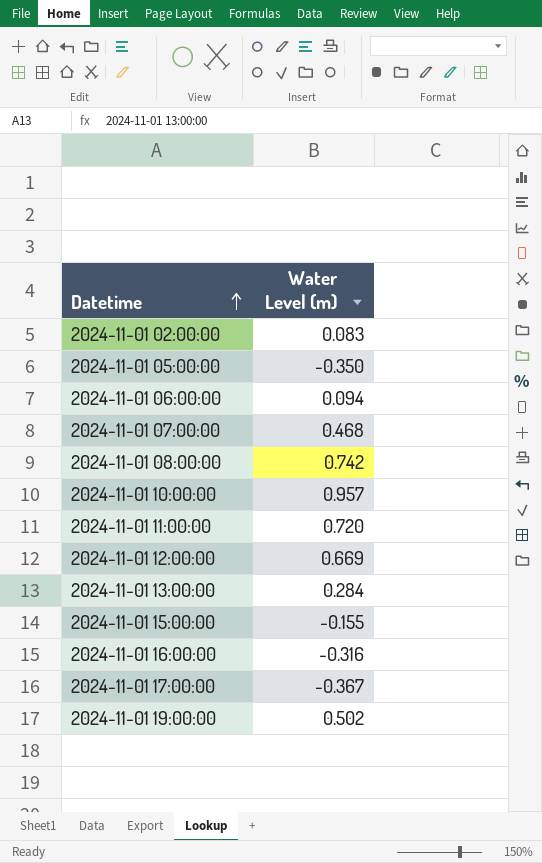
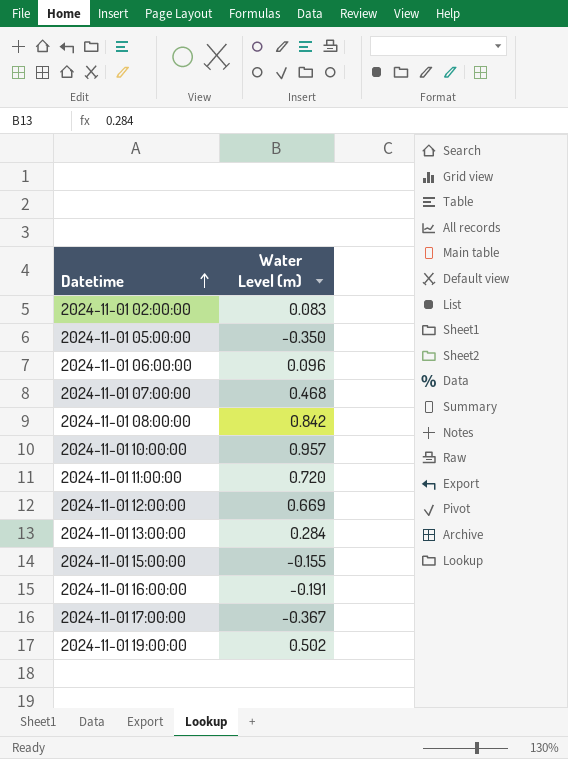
2024-11-01 06:00:00 | Water Level (m): 0.094 -> 0.096
2024-11-01 08:00:00 | Water Level (m): 0.742 -> 0.842
2024-11-01 16:00:00 | Water Level (m): -0.316 -> -0.191

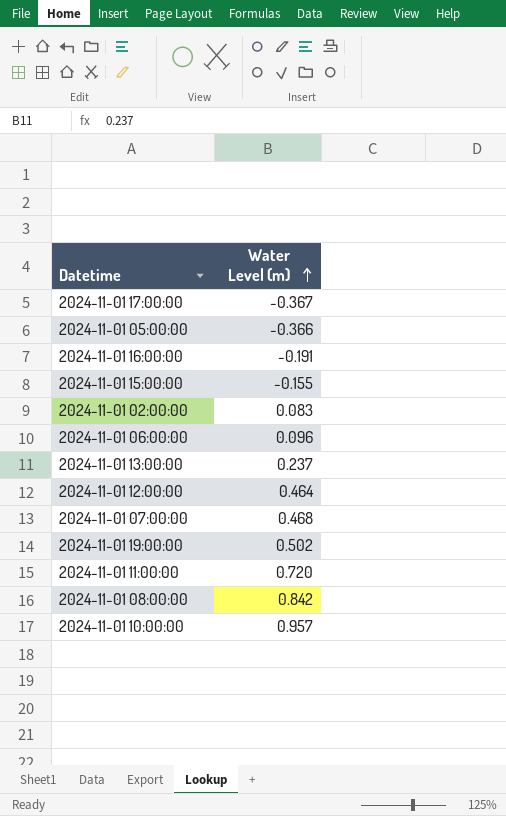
row order: Datetime ascending -> Water Level (m) ascending
2024-11-01 05:00:00 | Water Level (m): -0.350 -> -0.366
2024-11-01 13:00:00 | Water Level (m): 0.284 -> 0.237
2024-11-01 12:00:00 | Water Level (m): 0.669 -> 0.464

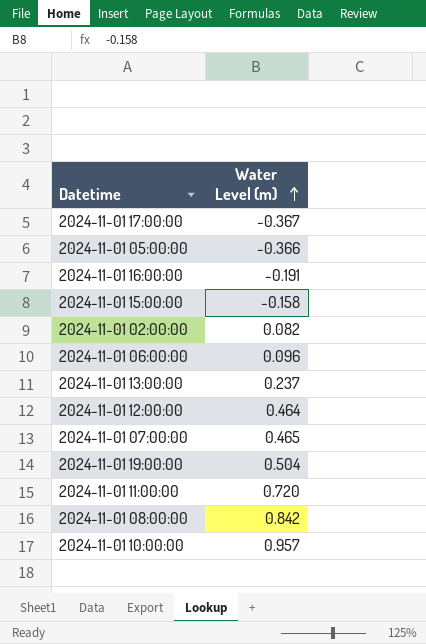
2024-11-01 15:00:00 | Water Level (m): -0.155 -> -0.158
2024-11-01 02:00:00 | Water Level (m): 0.083 -> 0.082
2024-11-01 07:00:00 | Water Level (m): 0.468 -> 0.465
2024-11-01 19:00:00 | Water Level (m): 0.502 -> 0.504

